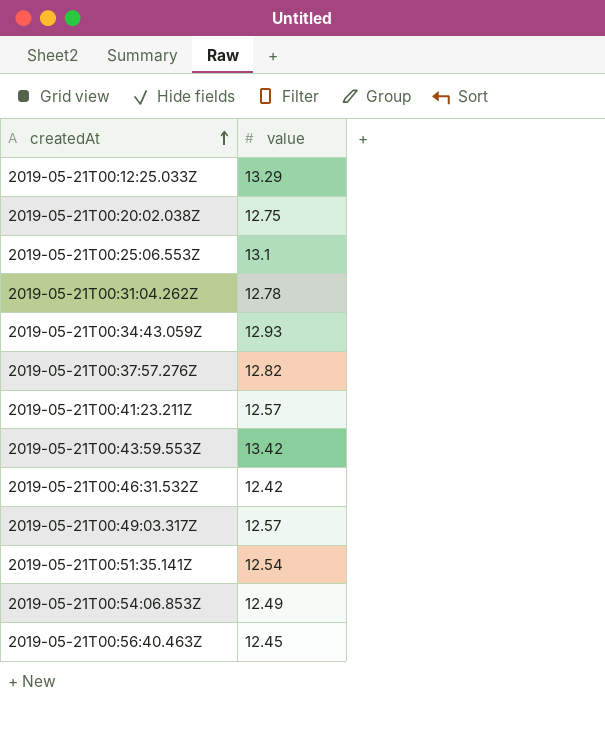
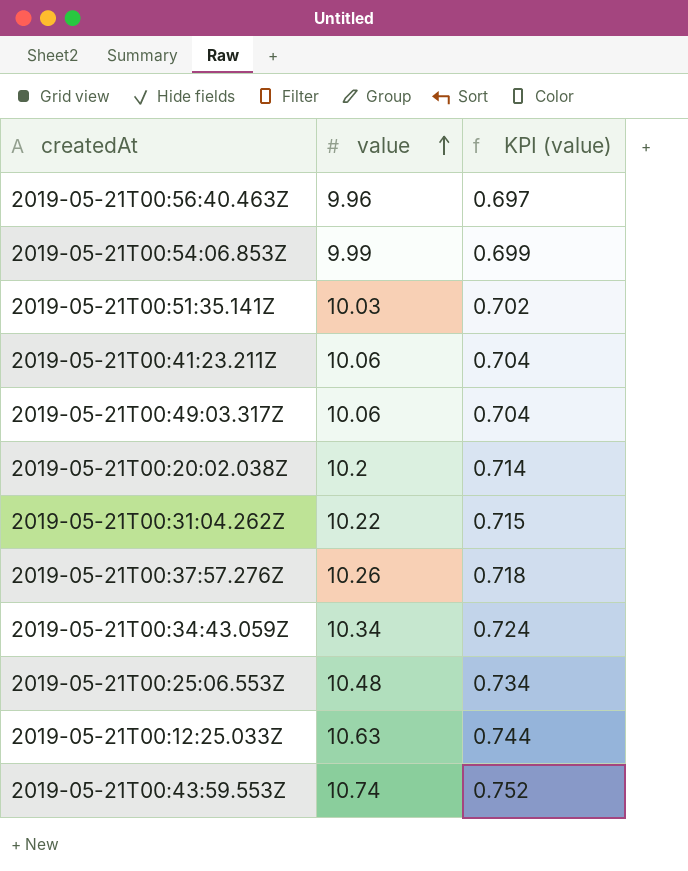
row order: createdAt ascending -> value ascending
column KPI (value) | formula: none -> [value] * 0.07
row 2019-05-21T00:46:31.532Z: 12.42 -> none
2019-05-21T00:56:40.463Z | value: 12.45 -> 9.96
2019-05-21T00:54:06.853Z | value: 12.49 -> 9.99
2019-05-21T00:51:35.141Z | value: 12.54 -> 10.03
2019-05-21T00:41:23.211Z | value: 12.57 -> 10.06
2019-05-21T00:49:03.317Z | value: 12.57 -> 10.06
2019-05-21T00:20:02.038Z | value: 12.75 -> 10.2
2019-05-21T00:31:04.262Z | value: 12.78 -> 10.22
2019-05-21T00:37:57.276Z | value: 12.82 -> 10.26
2019-05-21T00:34:43.059Z | value: 12.93 -> 10.34
2019-05-21T00:25:06.553Z | value: 13.1 -> 10.48
2019-05-21T00:12:25.033Z | value: 13.29 -> 10.63
2019-05-21T00:43:59.553Z | value: 13.42 -> 10.74

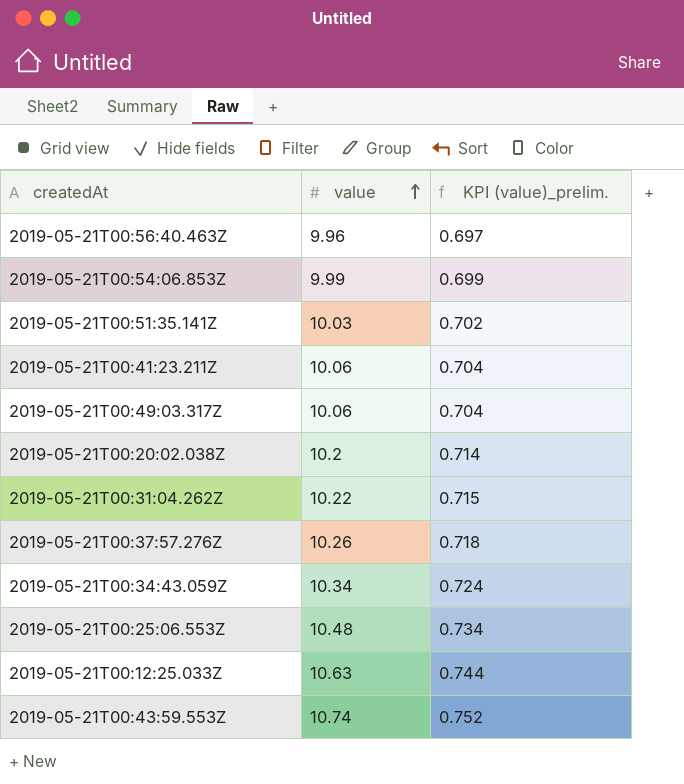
column name: KPI (value) -> KPI (value)_prelim.

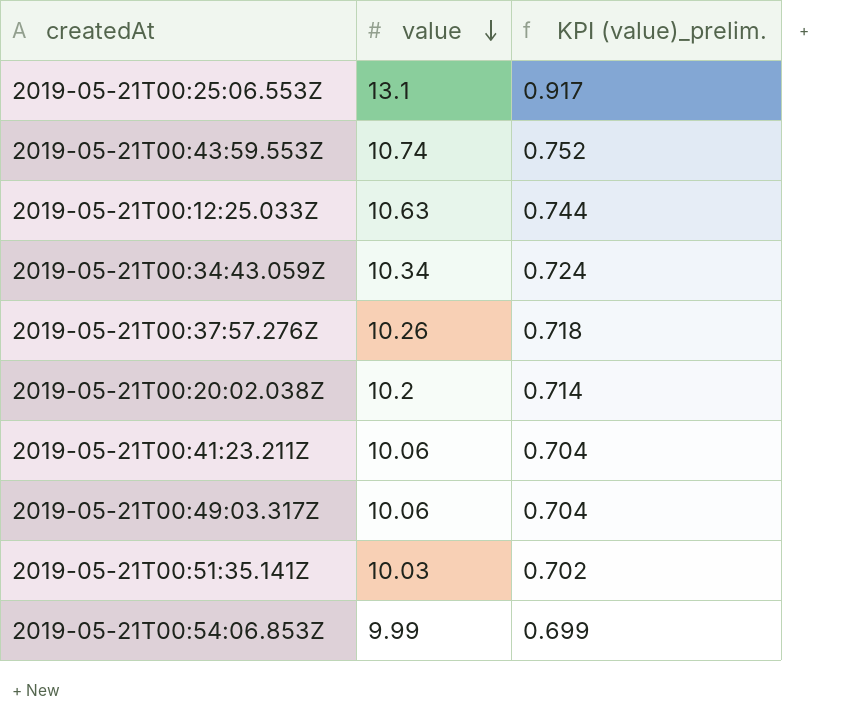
row order: value ascending -> value descending
row 2019-05-21T00:56:40.463Z: 9.96 | 0.697 -> none
row 2019-05-21T00:31:04.262Z: 10.22 | 0.715 -> none
2019-05-21T00:25:06.553Z | value: 10.48 -> 13.1
2019-05-21T00:25:06.553Z | KPI (value)_prelim.: 0.734 -> 0.917

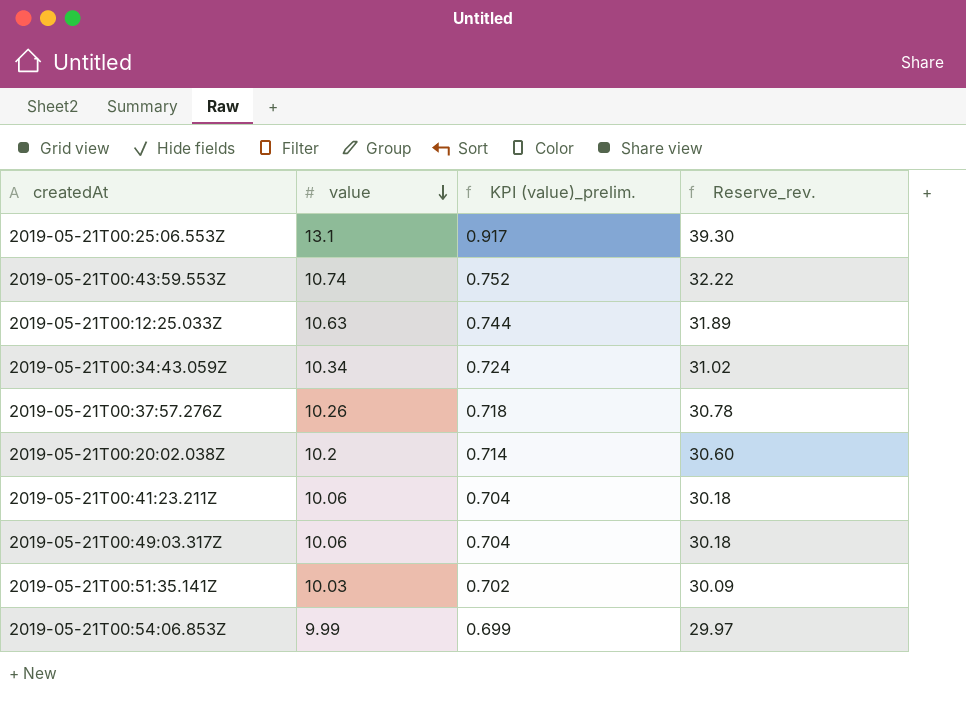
column Reserve_rev. | formula: none -> [value] * 3

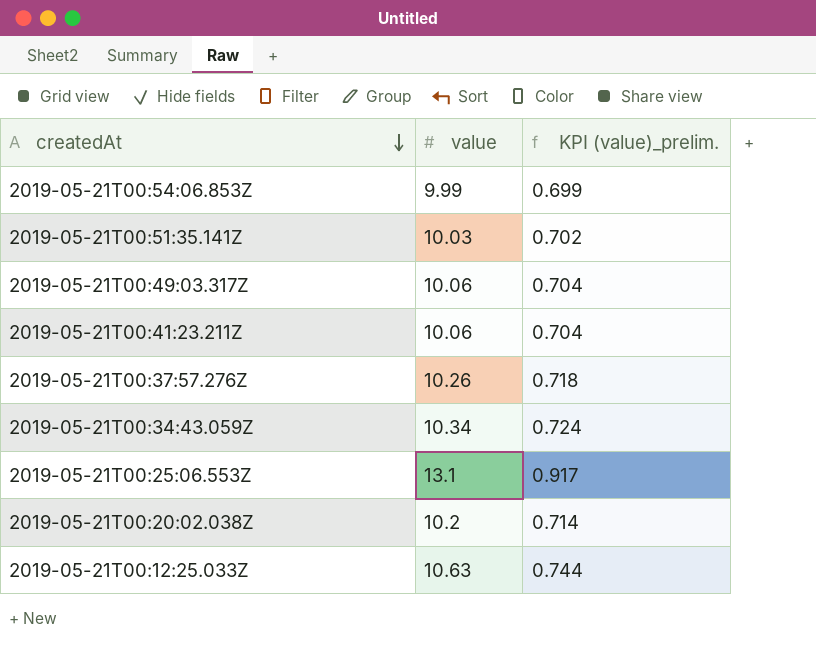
row order: value descending -> createdAt descending
column Reserve_rev. | formula: [value] * 3 -> none
row 2019-05-21T00:43:59.553Z: 10.74 | 0.752 | 32.22 -> none

